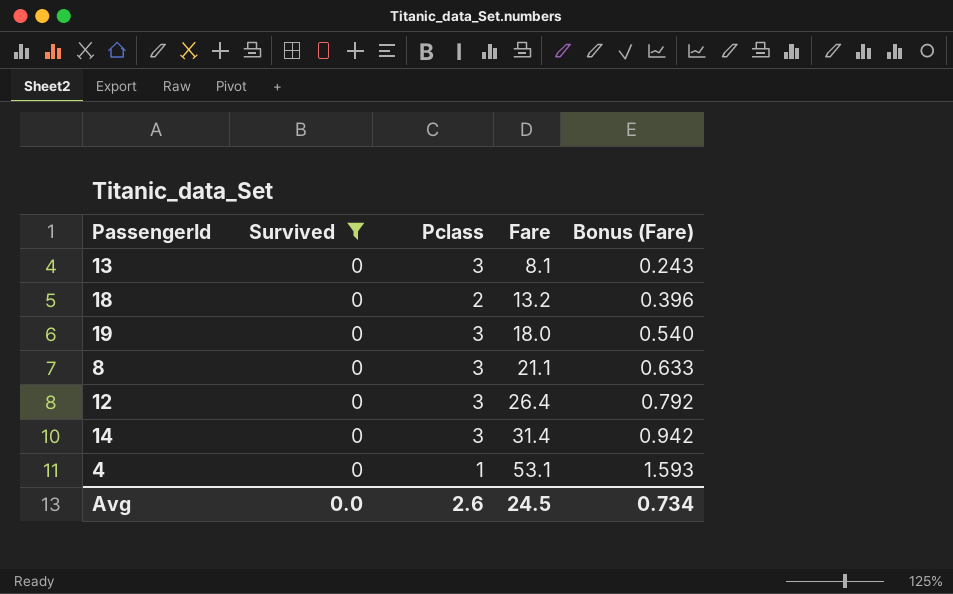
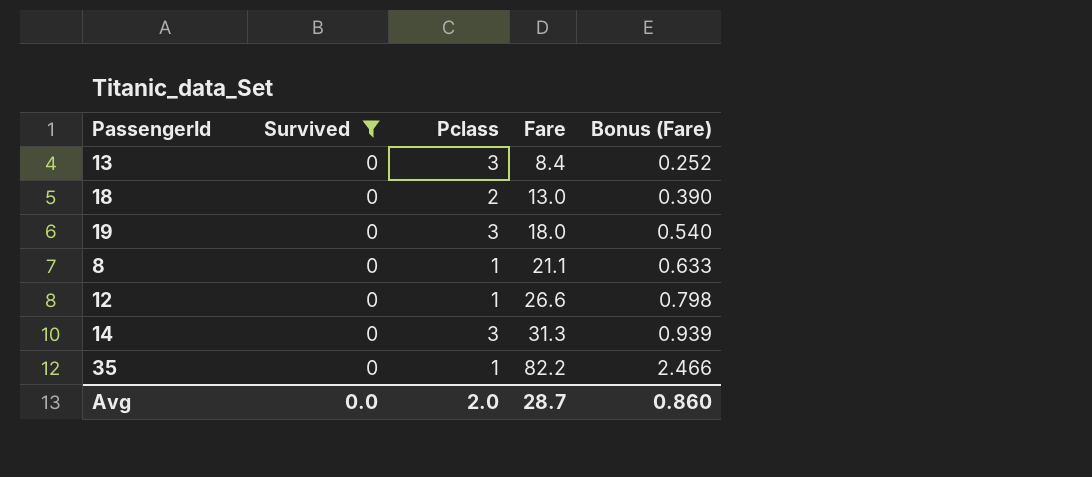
row 4: 0 | 1 | 53.1 | 1.593 -> none
13 | Fare: 8.1 -> 8.4
13 | Bonus (Fare): 0.243 -> 0.252
18 | Fare: 13.2 -> 13.0
18 | Bonus (Fare): 0.396 -> 0.390
8 | Pclass: 3 -> 1
12 | Pclass: 3 -> 1
12 | Fare: 26.4 -> 26.6
12 | Bonus (Fare): 0.792 -> 0.798
14 | Fare: 31.4 -> 31.3
14 | Bonus (Fare): 0.942 -> 0.939
row 35: none -> 0 | 1 | 82.2 | 2.466
Avg | Pclass: 2.6 -> 2.0
Avg | Fare: 24.5 -> 28.7
Avg | Bonus (Fare): 0.734 -> 0.860

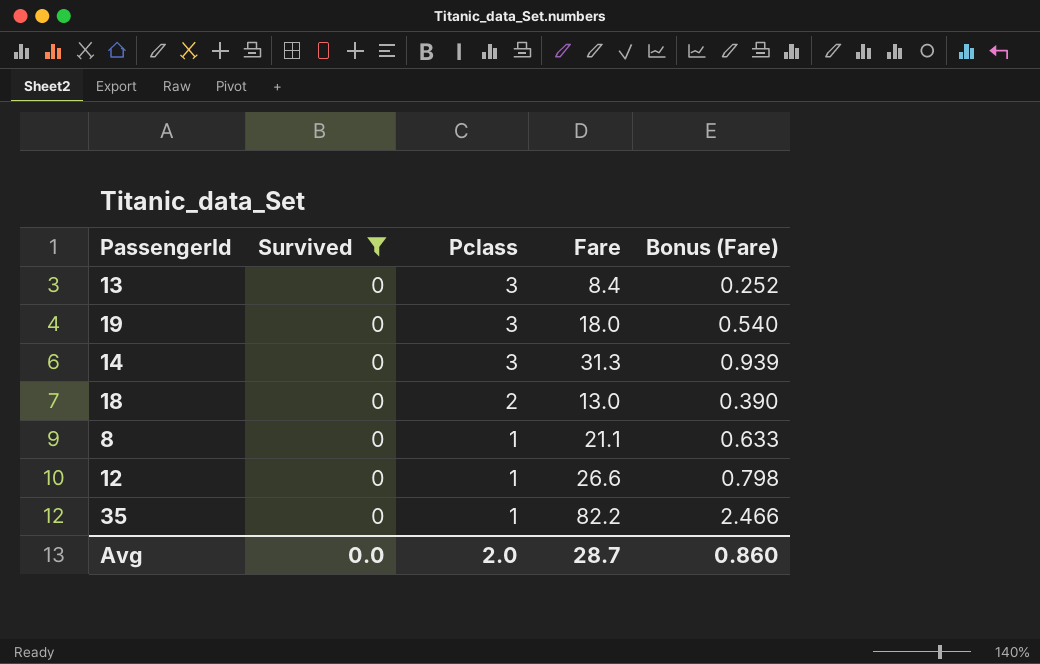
row order: Fare ascending -> Pclass descending

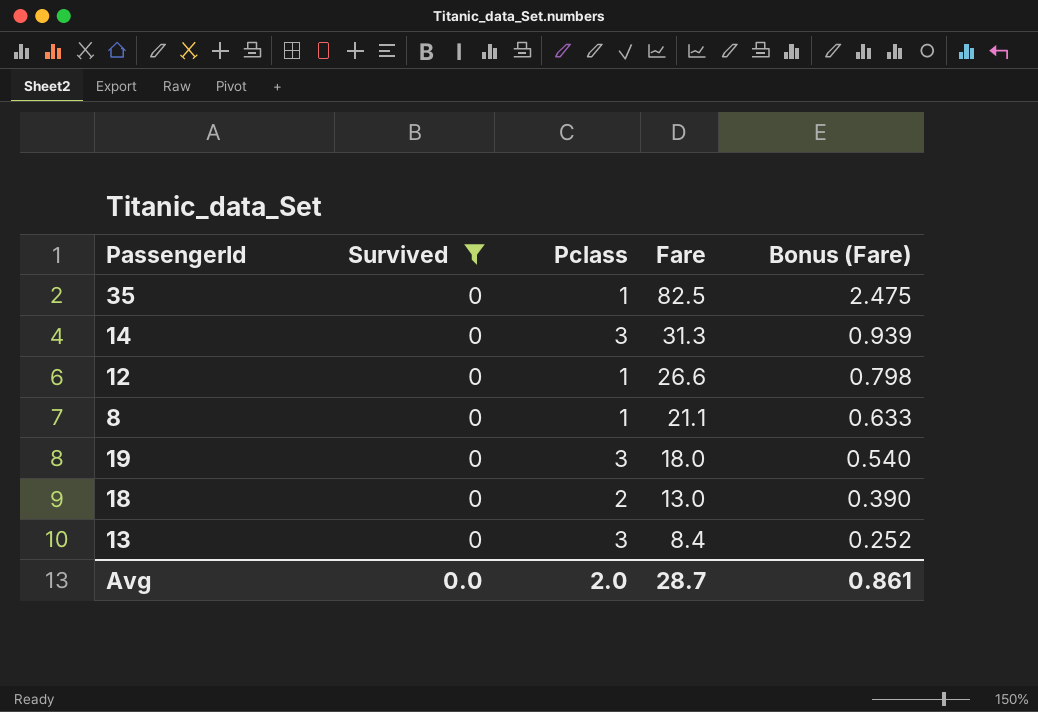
row order: Pclass descending -> Fare descending
35 | Fare: 82.2 -> 82.5
35 | Bonus (Fare): 2.466 -> 2.475
Avg | Bonus (Fare): 0.860 -> 0.861

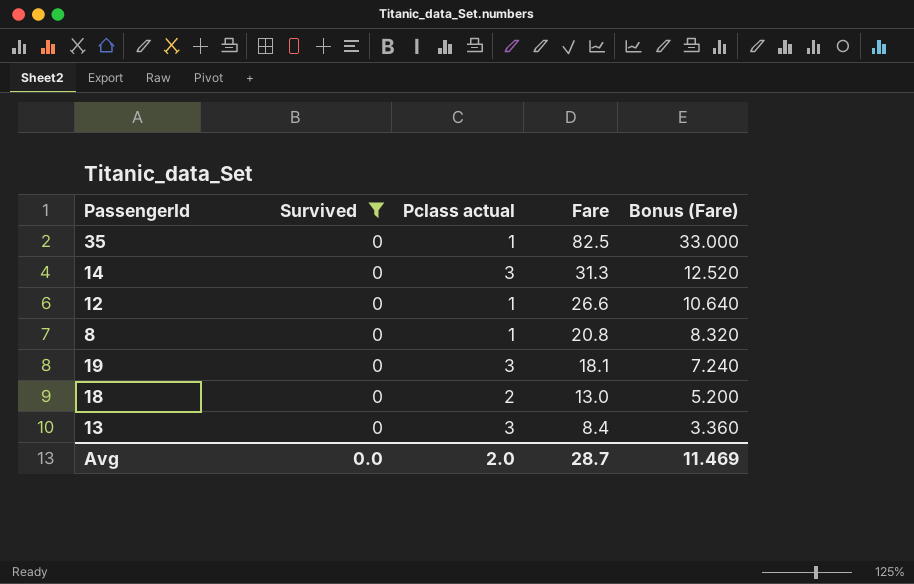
column name: Pclass -> Pclass actual
column Bonus (Fare) | formula: [Fare] * 0.03 -> [Fare] * 0.4
8 | Fare: 21.1 -> 20.8
19 | Fare: 18.0 -> 18.1
Avg | Bonus (Fare): 0.861 -> 11.469

